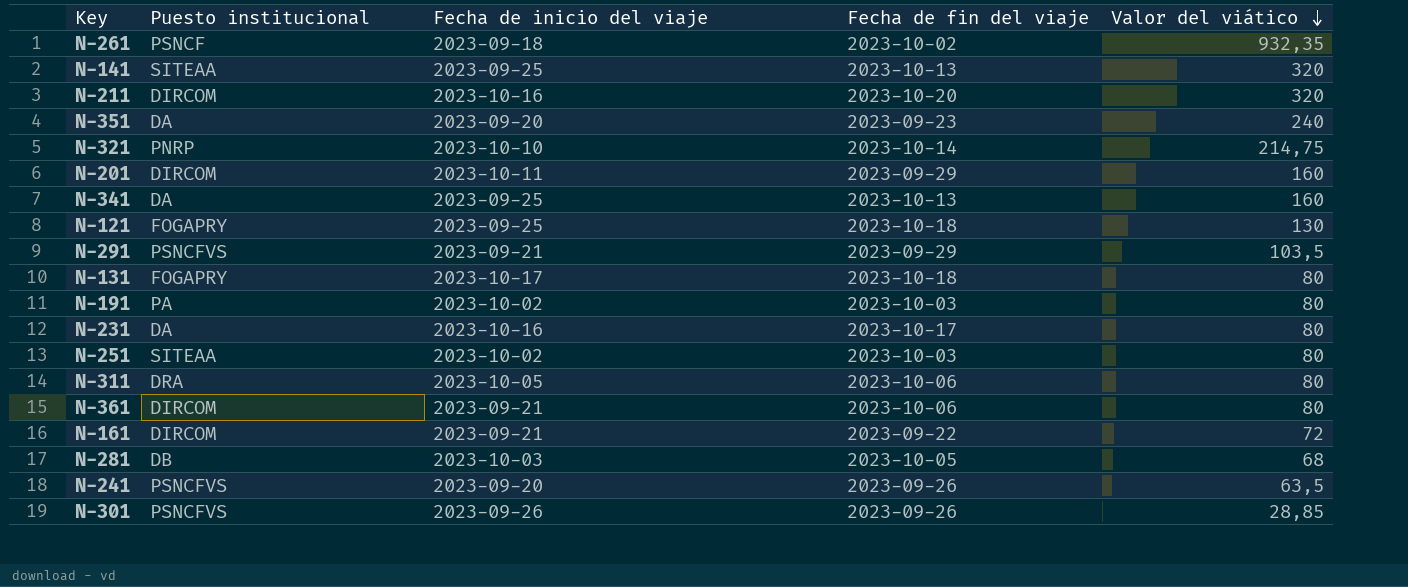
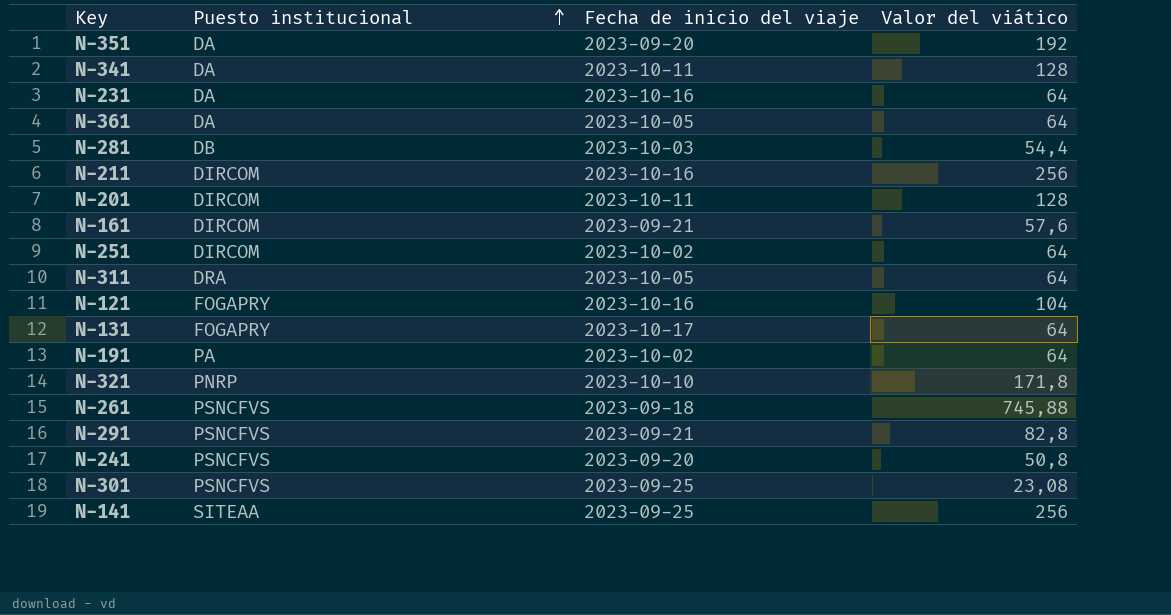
row order: Valor del viático descending -> Puesto institucional ascending
column Fecha de fin del viaje | position: 4 -> none
N-351 | Valor del viático: 240 -> 192
N-341 | Fecha de inicio del viaje: 2023-09-25 -> 2023-10-11
N-341 | Valor del viático: 160 -> 128
N-231 | Valor del viático: 80 -> 64
N-361 | Puesto institucional: DIRCOM -> DA
N-361 | Fecha de inicio del viaje: 2023-09-21 -> 2023-10-05
N-361 | Valor del viático: 80 -> 64
N-281 | Valor del viático: 68 -> 54,4
N-211 | Valor del viático: 320 -> 256
N-201 | Valor del viático: 160 -> 128
N-161 | Valor del viático: 72 -> 57,6
N-251 | Puesto institucional: SITEAA -> DIRCOM
N-251 | Valor del viático: 80 -> 64
N-311 | Valor del viático: 80 -> 64
N-121 | Fecha de inicio del viaje: 2023-09-25 -> 2023-10-16
N-121 | Valor del viático: 130 -> 104
N-131 | Valor del viático: 80 -> 64
N-191 | Valor del viático: 80 -> 64
N-321 | Valor del viático: 214,75 -> 171,8
N-261 | Puesto institucional: PSNCF -> PSNCFVS
N-261 | Valor del viático: 932,35 -> 745,88
N-291 | Valor del viático: 103,5 -> 82,8
N-241 | Valor del viático: 63,5 -> 50,8
N-301 | Fecha de inicio del viaje: 2023-09-26 -> 2023-09-25
N-301 | Valor del viático: 28,85 -> 23,08
N-141 | Valor del viático: 320 -> 256

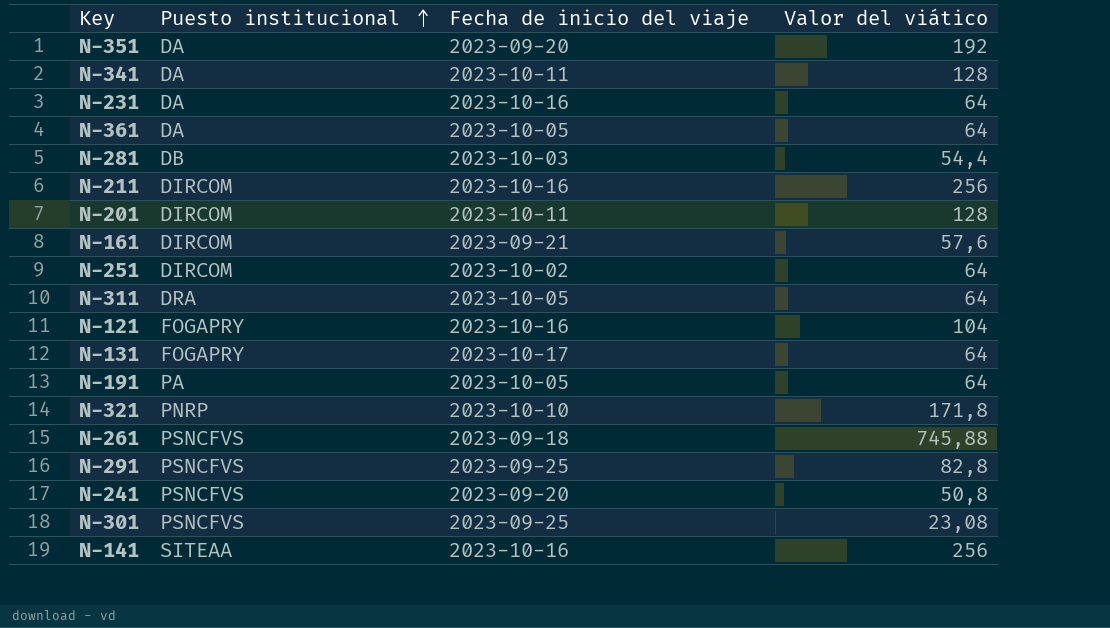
N-191 | Fecha de inicio del viaje: 2023-10-02 -> 2023-10-05
N-291 | Fecha de inicio del viaje: 2023-09-21 -> 2023-09-25
N-141 | Fecha de inicio del viaje: 2023-09-25 -> 2023-10-16

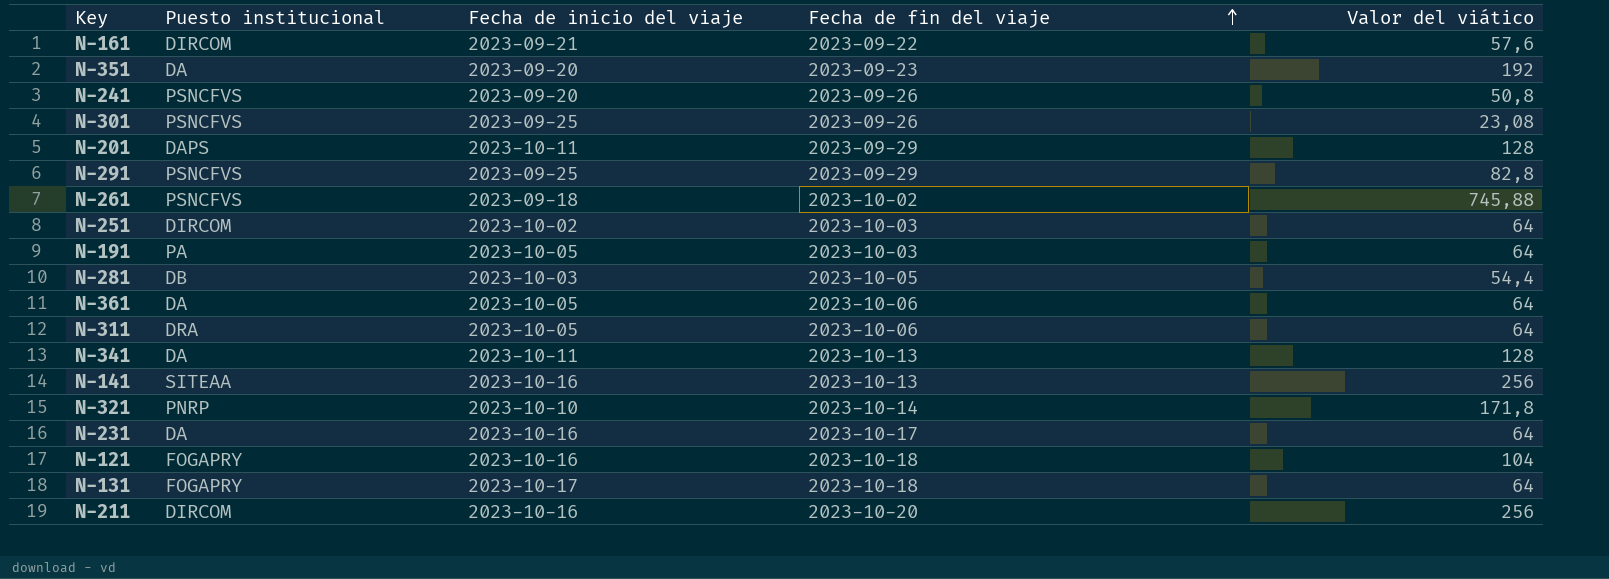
row order: Puesto institucional ascending -> Fecha de fin del viaje ascending
column Fecha de fin del viaje | position: none -> 4
N-201 | Puesto institucional: DIRCOM -> DAPS

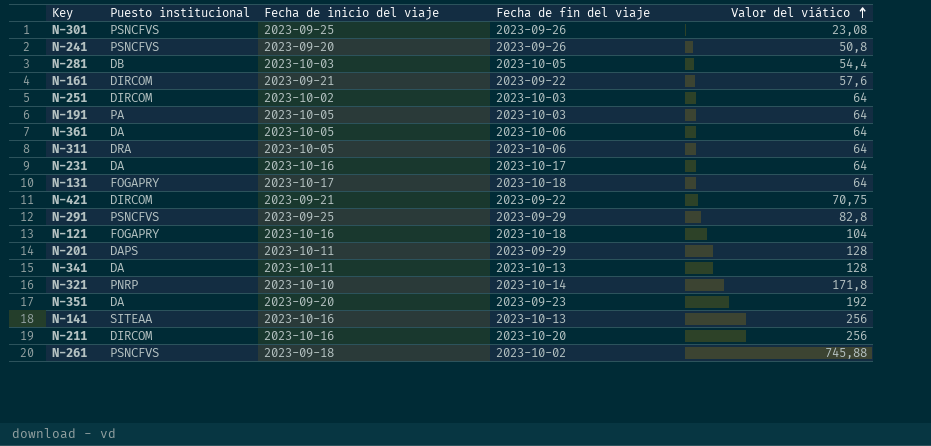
row order: Fecha de fin del viaje ascending -> Valor del viático ascending
row N-421: none -> DIRCOM | 2023-09-21 | 2023-09-22 | 70,75

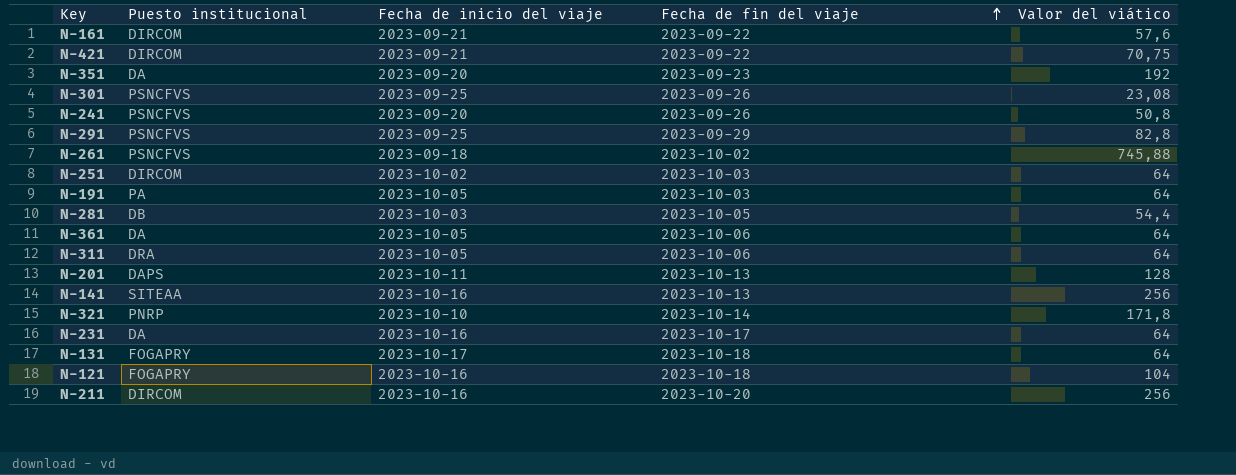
row order: Valor del viático ascending -> Fecha de fin del viaje ascending
row N-341: DA | 2023-10-11 | 2023-10-13 | 128 -> none
N-201 | Fecha de fin del viaje: 2023-09-29 -> 2023-10-13

